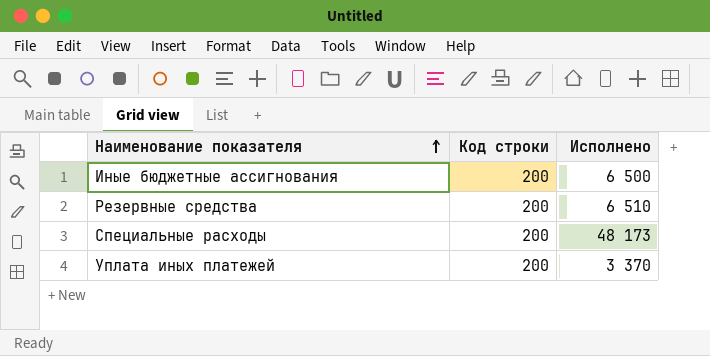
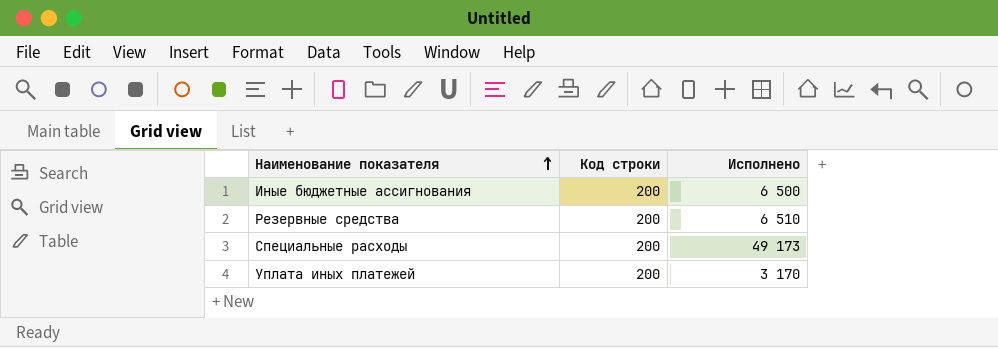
Специальные расходы | Исполнено: 48 173 -> 49 173
Уплата иных платежей | Исполнено: 3 370 -> 3 170

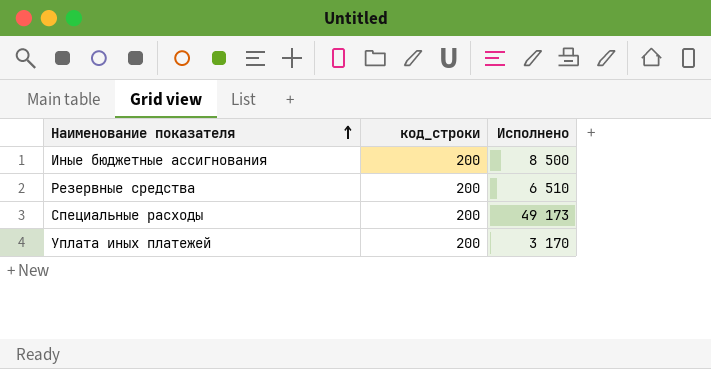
column name: Код строки -> код_строки
Иные бюджетные ассигнования | Исполнено: 6 500 -> 8 500

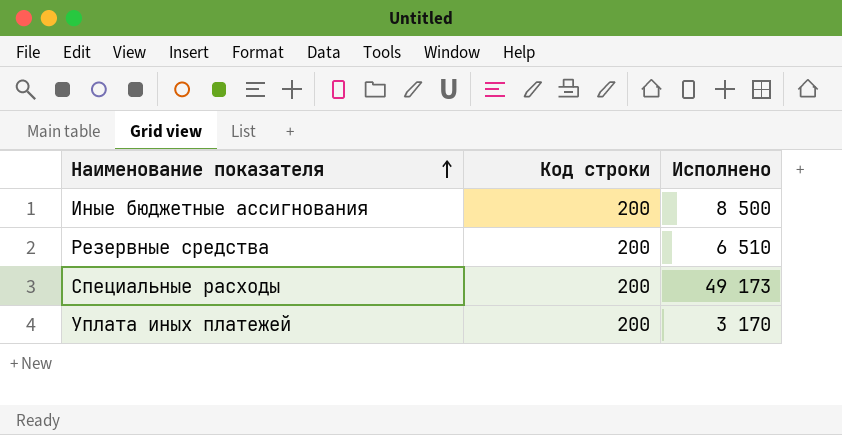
column name: код_строки -> Код строки

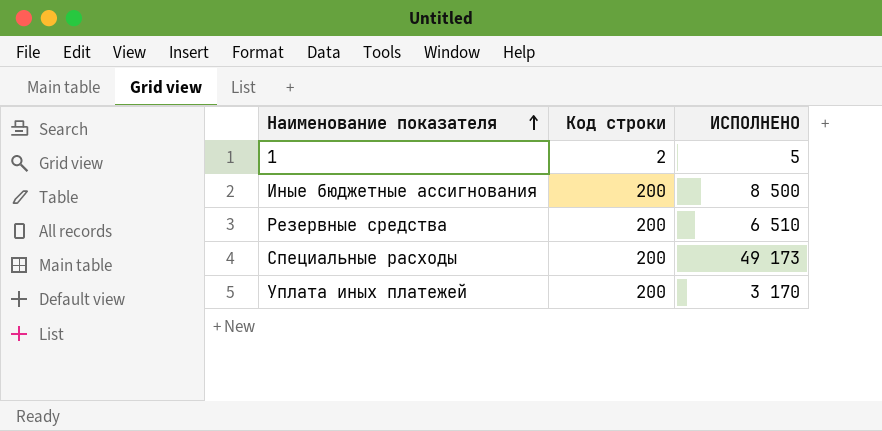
column name: Исполнено -> ИСПОЛНЕНО
row 1: none -> 2 | 5

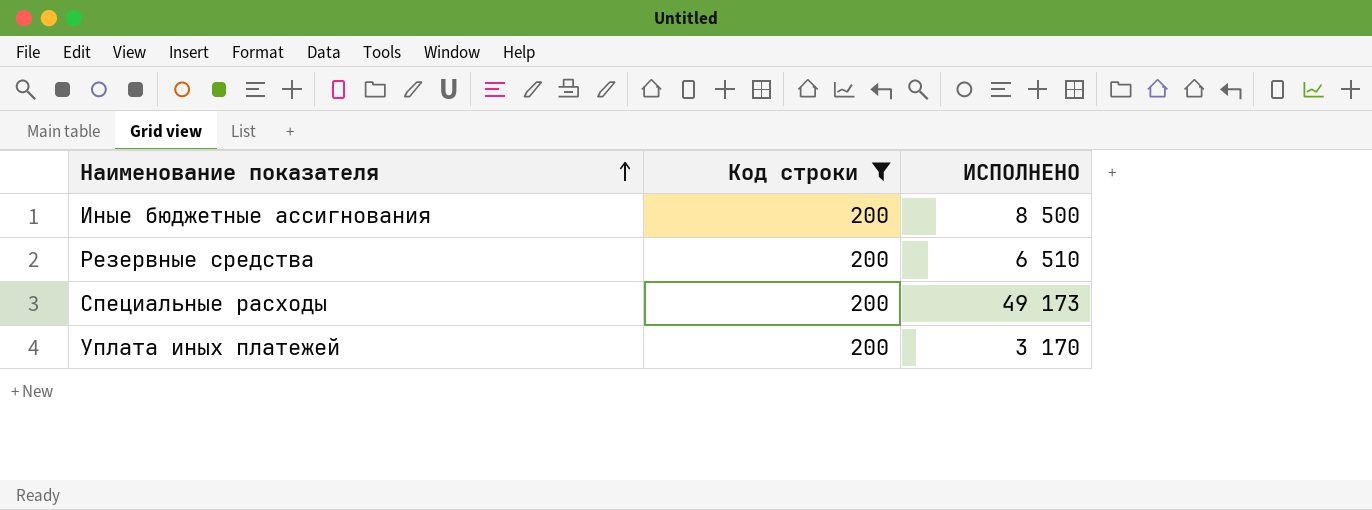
filter: none -> Код строки = 200

